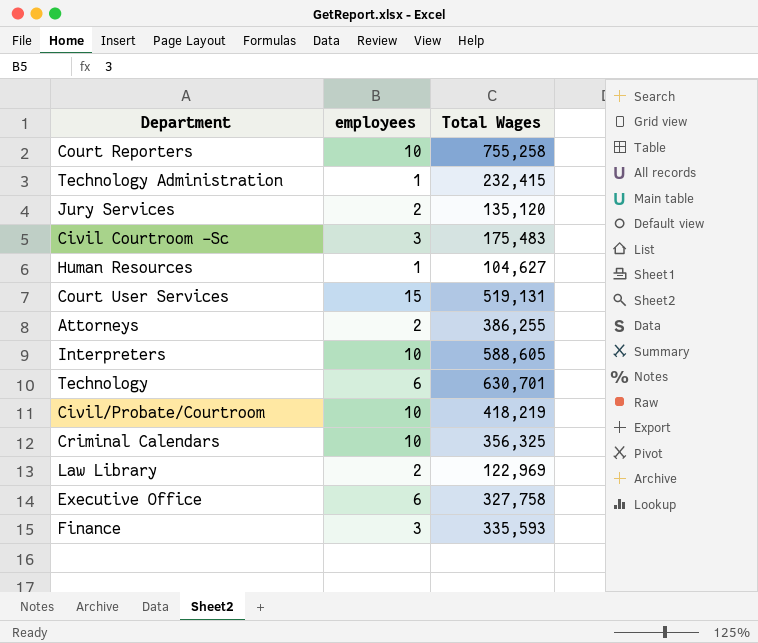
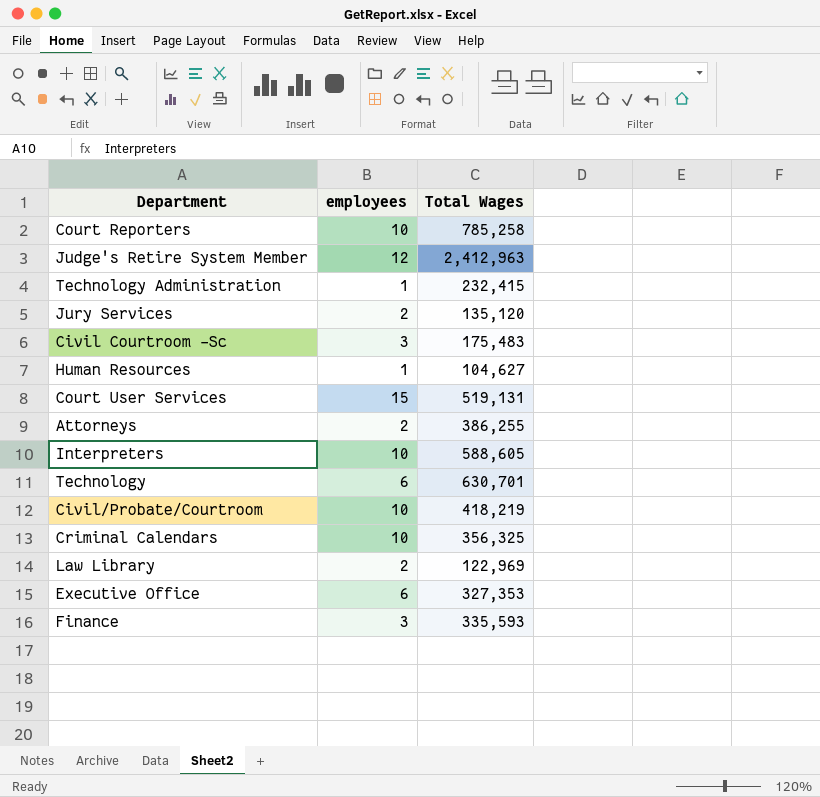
Court Reporters | Total Wages: 755,258 -> 785,258
row Judge's Retire System Member: none -> 12 | 2,412,963
Executive Office | Total Wages: 327,758 -> 327,353

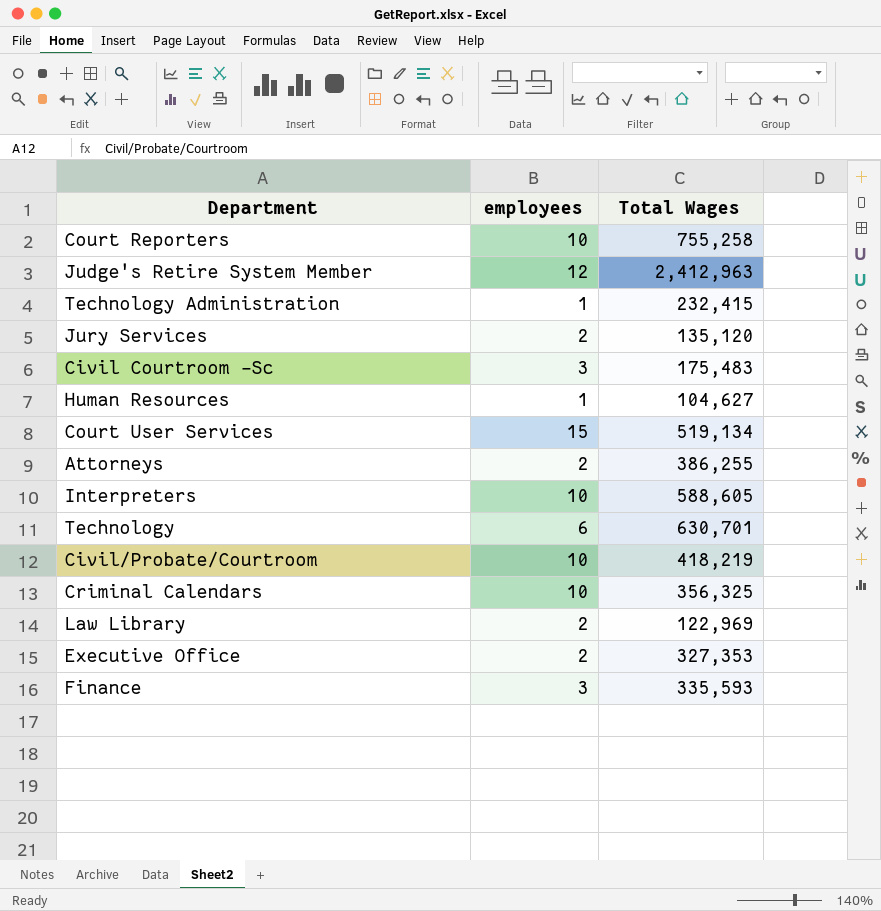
Court Reporters | Total Wages: 785,258 -> 755,258
Court User Services | Total Wages: 519,131 -> 519,134
Executive Office | employees: 6 -> 2

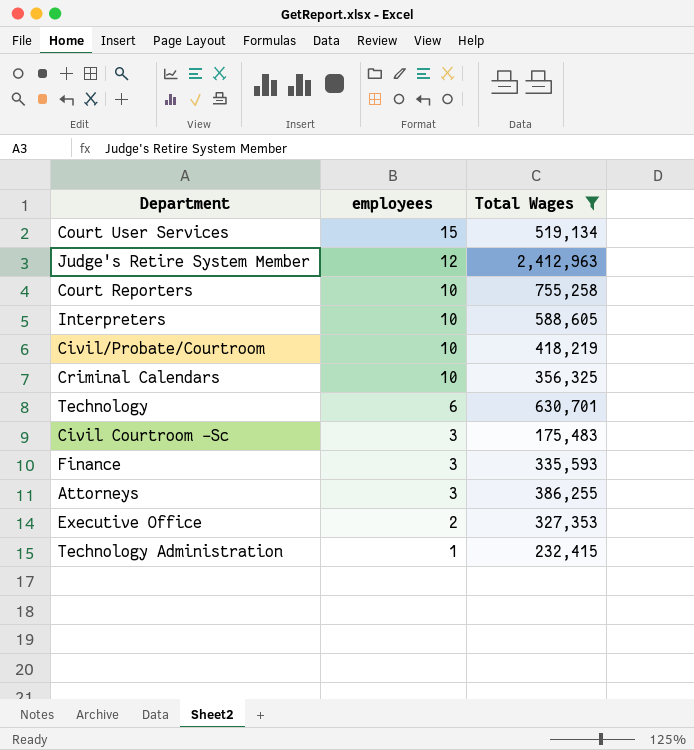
filter: none -> Total Wages >= 175,483
row order: none -> employees descending
Attorneys | employees: 2 -> 3

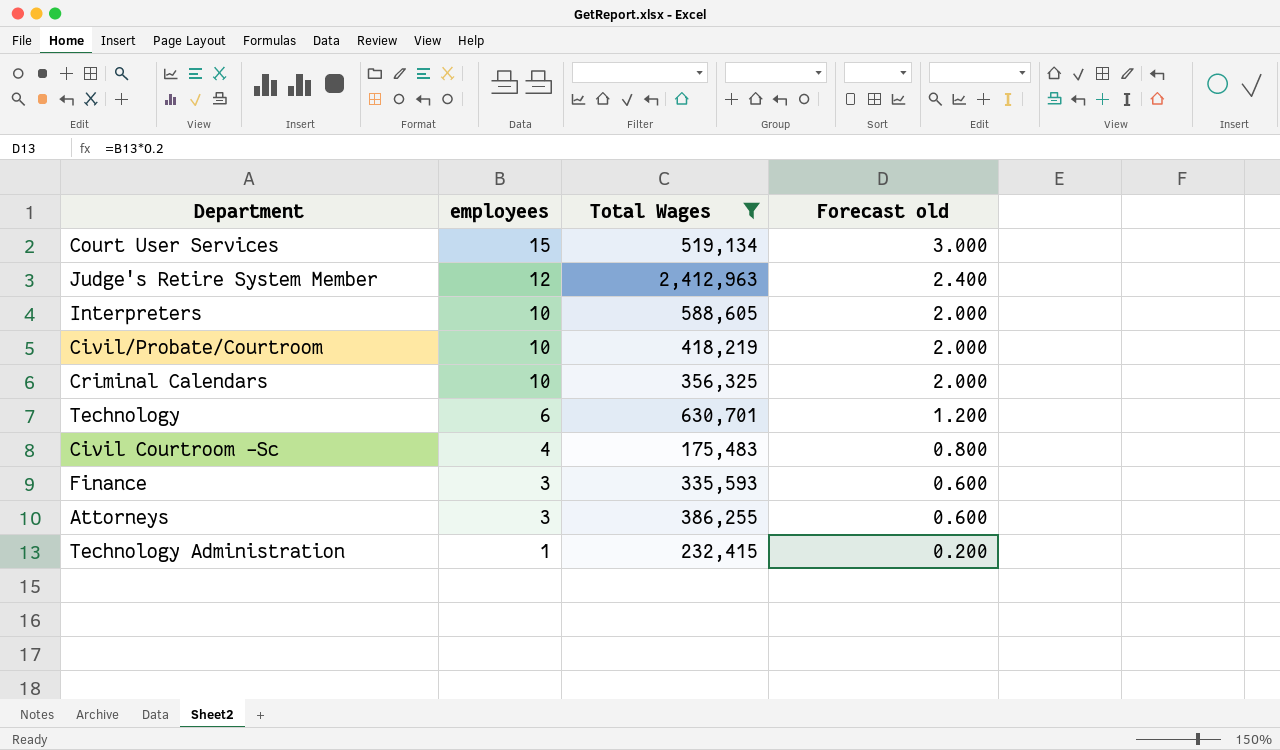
column Forecast old | formula: none -> [employees] * 0.2
row Court Reporters: 10 | 755,258 -> none
row Executive Office: 2 | 327,353 -> none
Civil Courtroom -Sc | employees: 3 -> 4

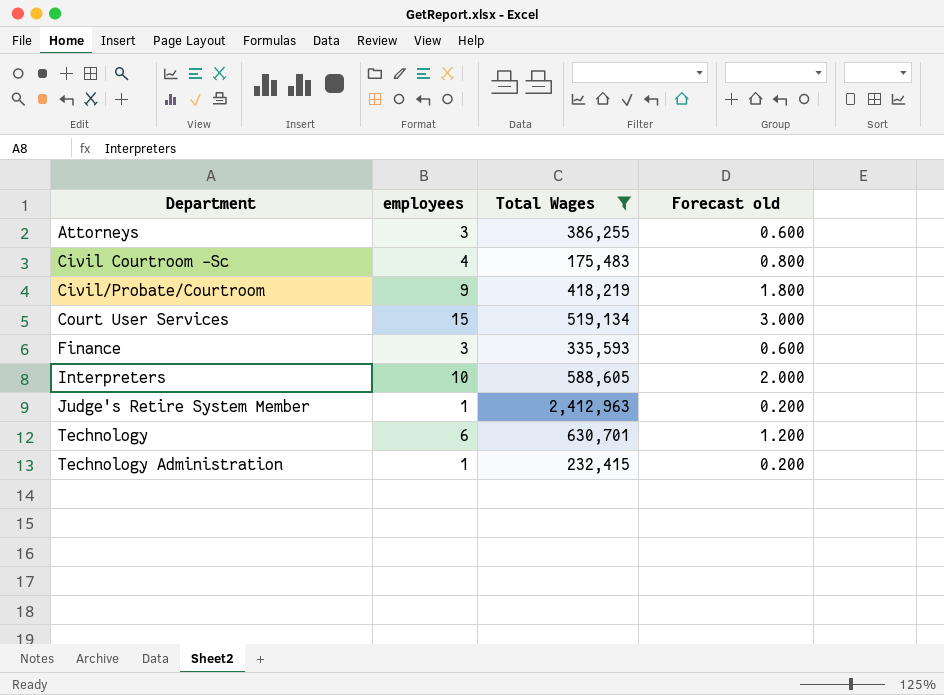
row order: employees descending -> Department ascending
row Criminal Calendars: 10 | 356,325 | 2.000 -> none
Civil/Probate/Courtroom | employees: 10 -> 9
Civil/Probate/Courtroom | Forecast old: 2.000 -> 1.800
Judge's Retire System Member | employees: 12 -> 1
Judge's Retire System Member | Forecast old: 2.400 -> 0.200

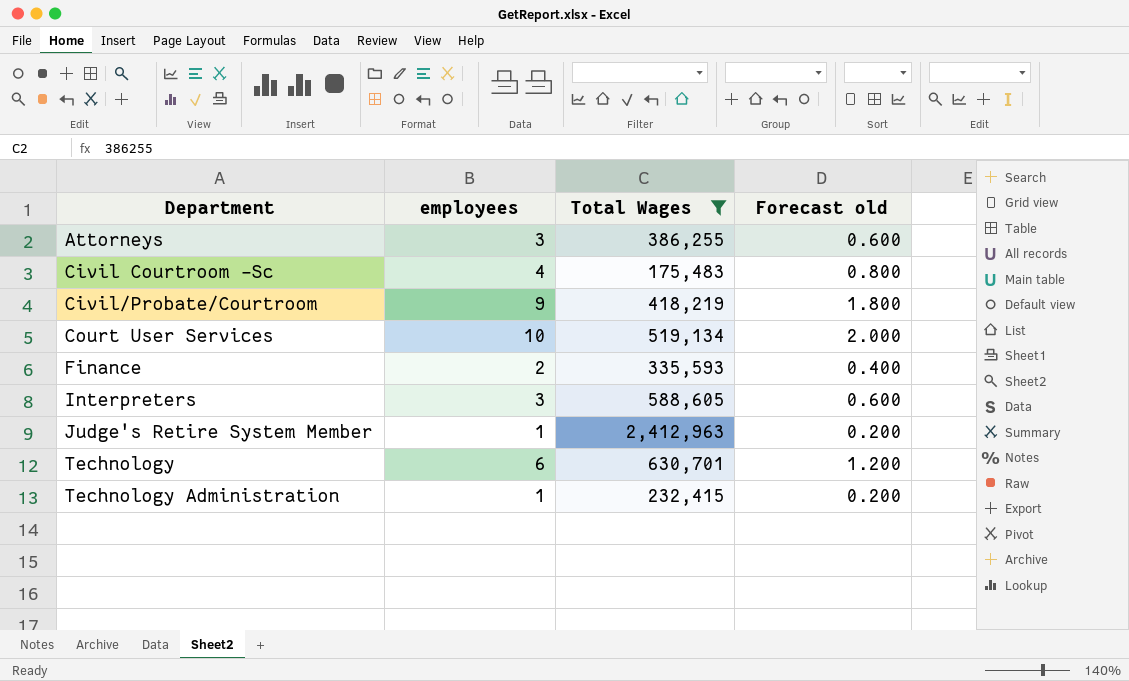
Court User Services | employees: 15 -> 10
Court User Services | Forecast old: 3.000 -> 2.000
Finance | employees: 3 -> 2
Finance | Forecast old: 0.600 -> 0.400
Interpreters | employees: 10 -> 3
Interpreters | Forecast old: 2.000 -> 0.600

